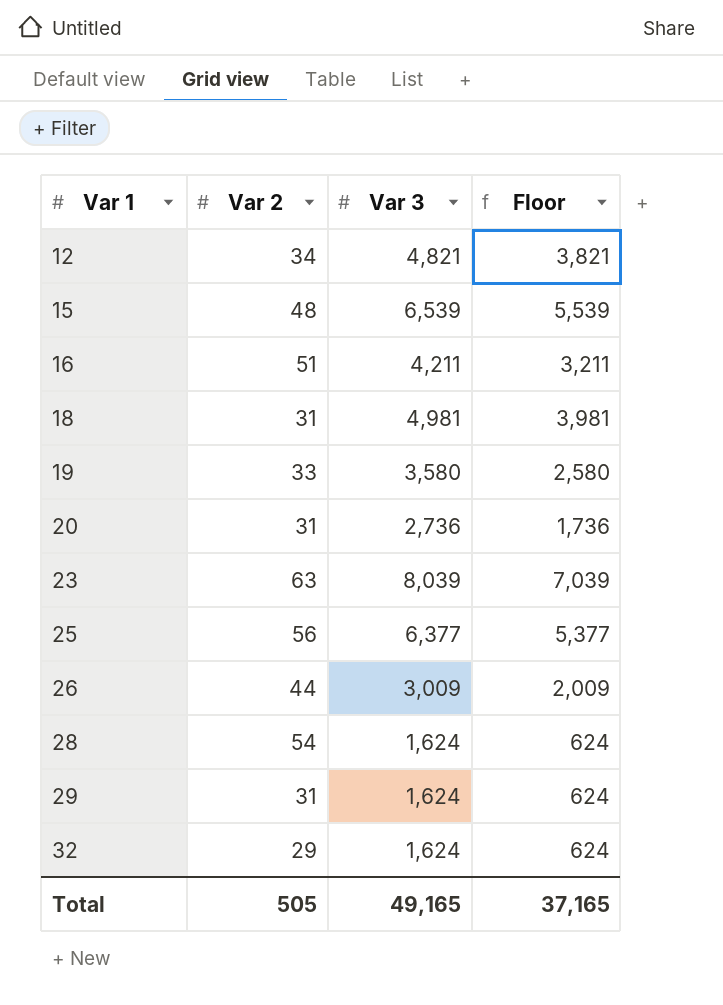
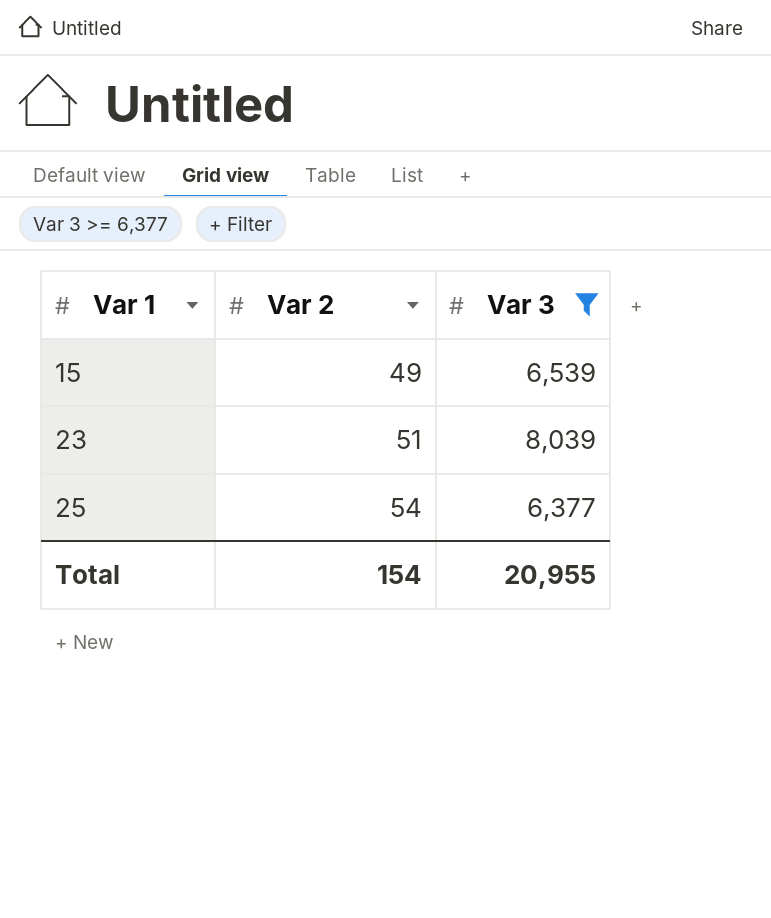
filter: none -> Var 3 >= 6,377
column Floor | formula: [Var 3] - 1000 -> none
15 | Var 2: 48 -> 49
23 | Var 2: 63 -> 51
25 | Var 2: 56 -> 54
Total | Var 2: 505 -> 154
Total | Var 3: 49,165 -> 20,955

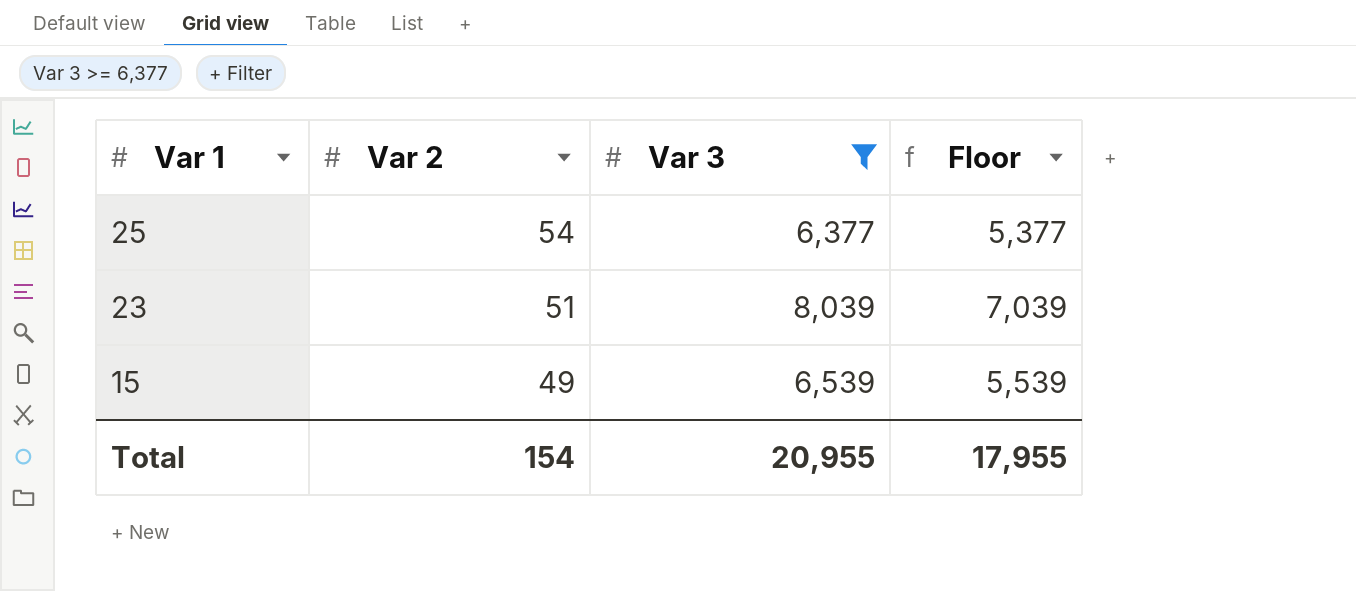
row order: Var 1 ascending -> Var 1 descending
column Floor | formula: none -> [Var 3] - 1000

